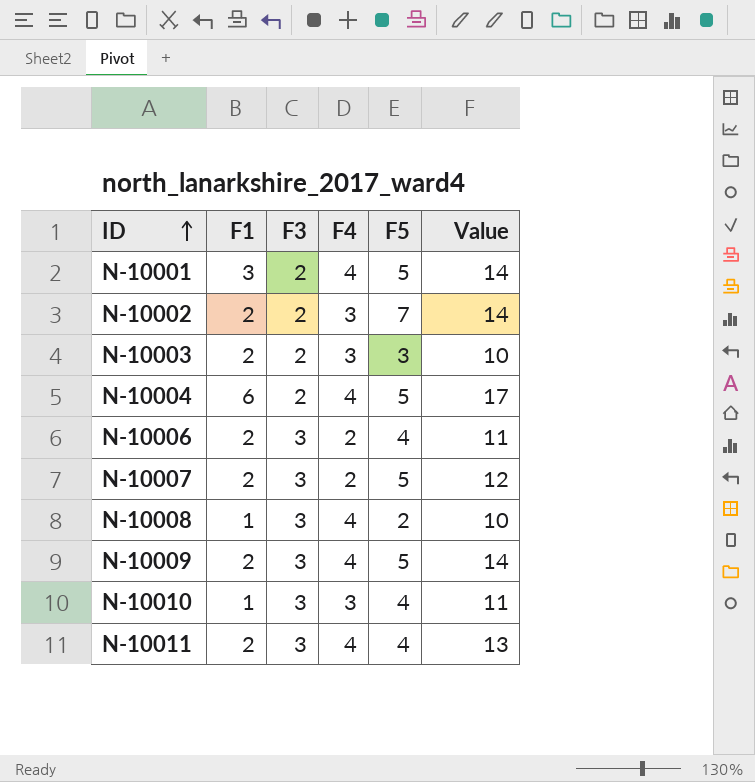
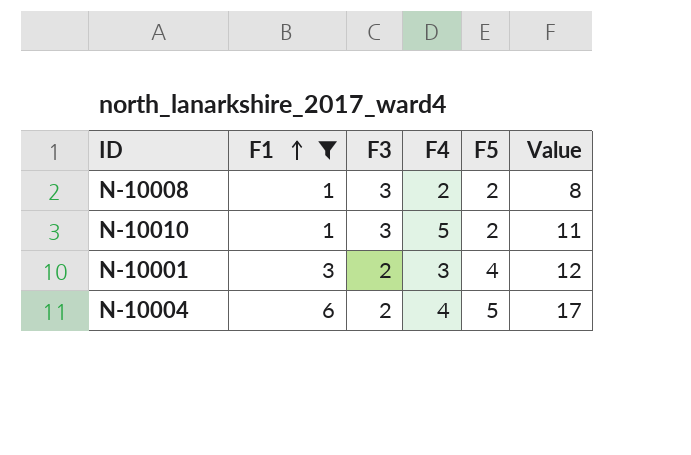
filter: none -> F1 != 2
row order: ID ascending -> F1 ascending
N-10008 | F4: 4 -> 2
N-10008 | Value: 10 -> 8
N-10010 | F4: 3 -> 5
N-10010 | F5: 4 -> 2
N-10001 | F4: 4 -> 3
N-10001 | F5: 5 -> 4
N-10001 | Value: 14 -> 12

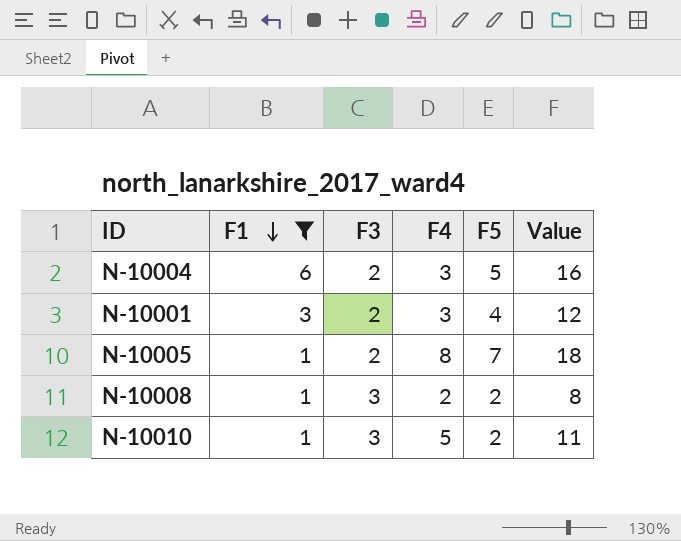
row order: F1 ascending -> F1 descending
N-10004 | F4: 4 -> 3
N-10004 | Value: 17 -> 16
row N-10005: none -> 1 | 2 | 8 | 7 | 18

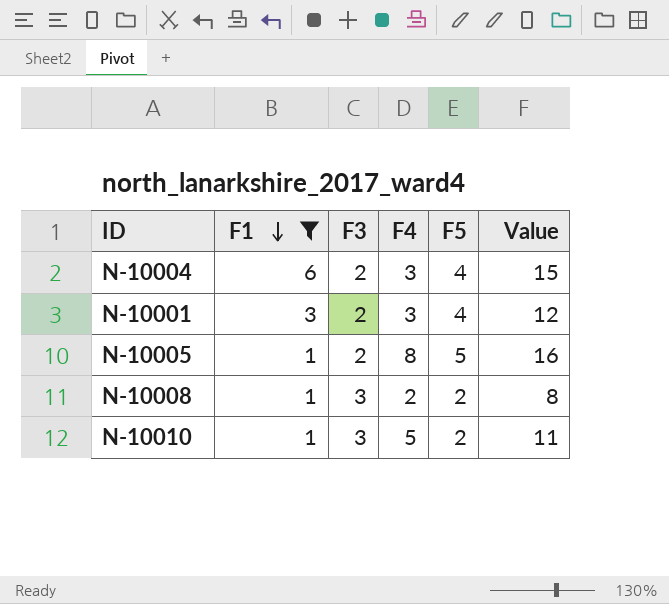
N-10004 | F5: 5 -> 4
N-10004 | Value: 16 -> 15
N-10005 | F5: 7 -> 5
N-10005 | Value: 18 -> 16

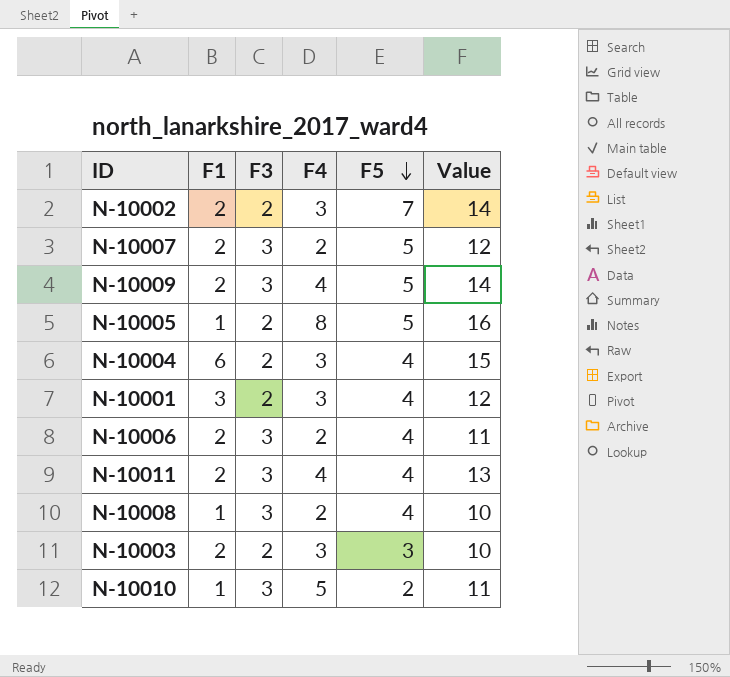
filter: F1 != 2 -> none
row order: F1 descending -> F5 descending
N-10008 | F5: 2 -> 4
N-10008 | Value: 8 -> 10

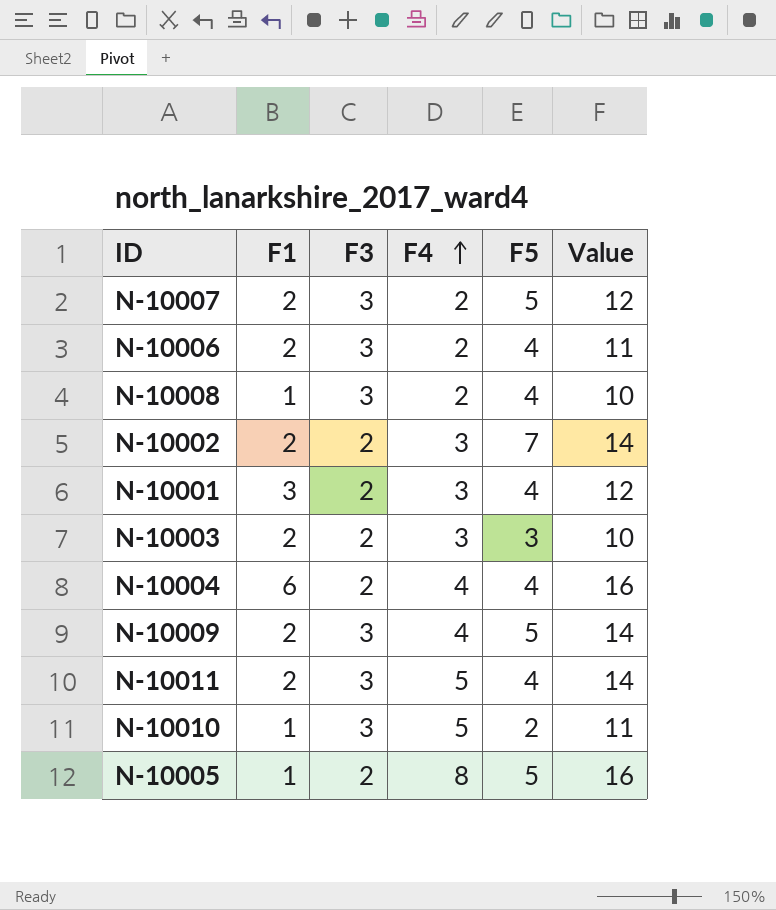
row order: F5 descending -> F4 ascending
N-10004 | F4: 3 -> 4
N-10004 | Value: 15 -> 16
N-10011 | F4: 4 -> 5
N-10011 | Value: 13 -> 14

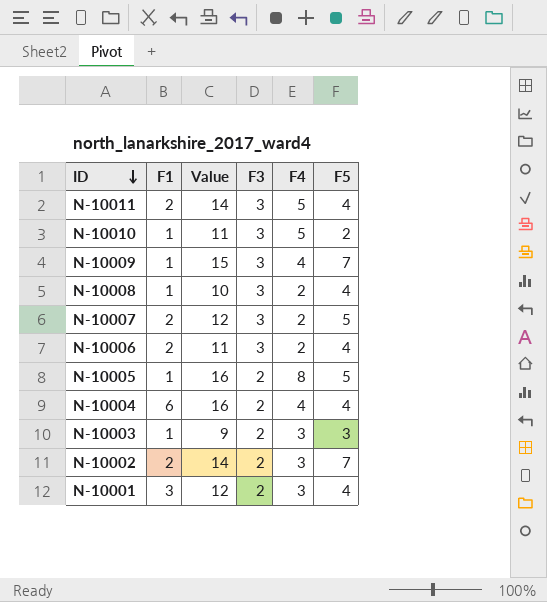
row order: F4 ascending -> ID descending
column Value | position: 6 -> 3
N-10009 | F1: 2 -> 1
N-10009 | Value: 14 -> 15
N-10009 | F5: 5 -> 7
N-10003 | F1: 2 -> 1
N-10003 | Value: 10 -> 9

